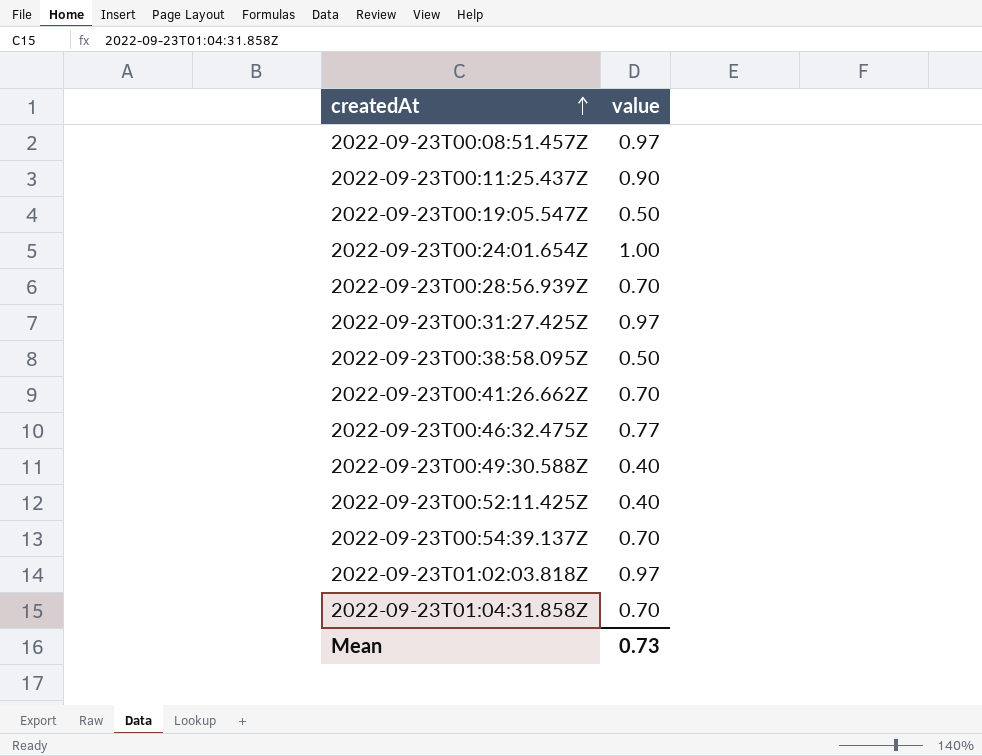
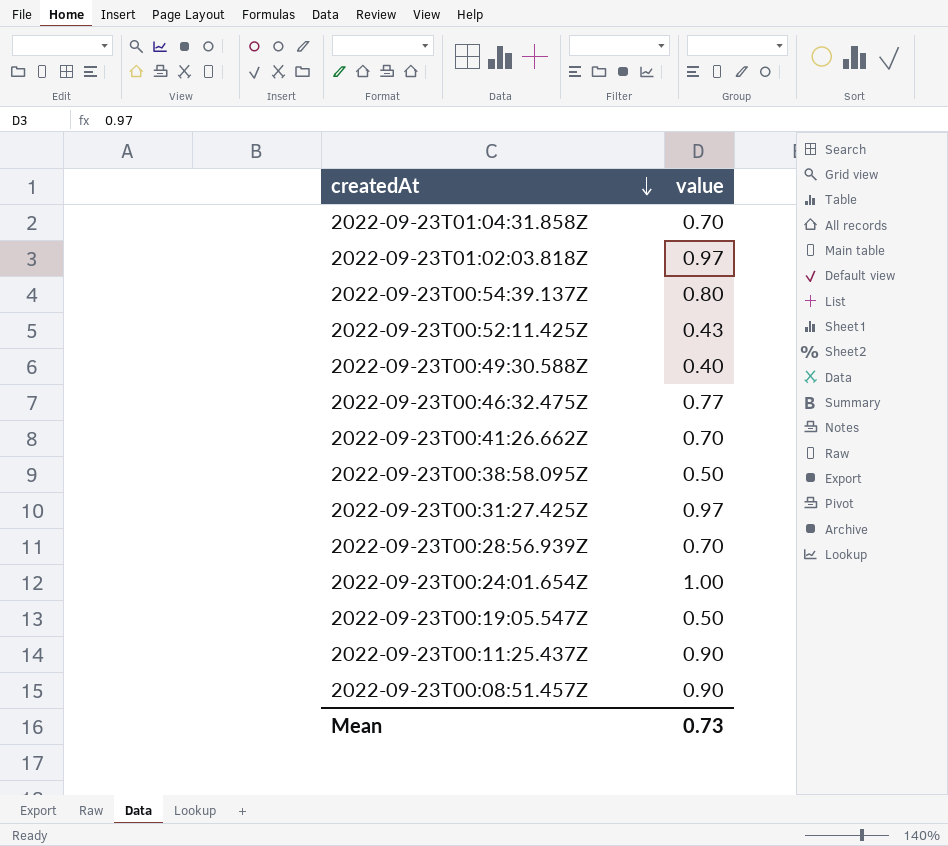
row order: createdAt ascending -> createdAt descending
2022-09-23T00:54:39.137Z | value: 0.70 -> 0.80
2022-09-23T00:52:11.425Z | value: 0.40 -> 0.43
2022-09-23T00:08:51.457Z | value: 0.97 -> 0.90

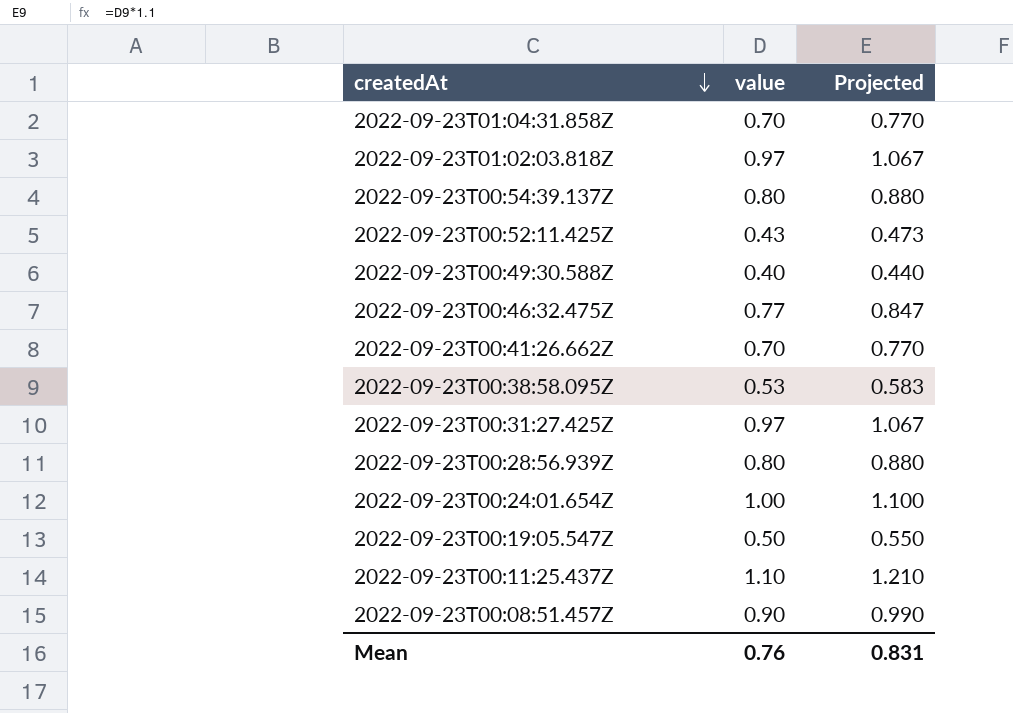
column Projected | formula: none -> [value] * 1.1
2022-09-23T00:38:58.095Z | value: 0.50 -> 0.53
2022-09-23T00:28:56.939Z | value: 0.70 -> 0.80
2022-09-23T00:11:25.437Z | value: 0.90 -> 1.10
Mean | value: 0.73 -> 0.76

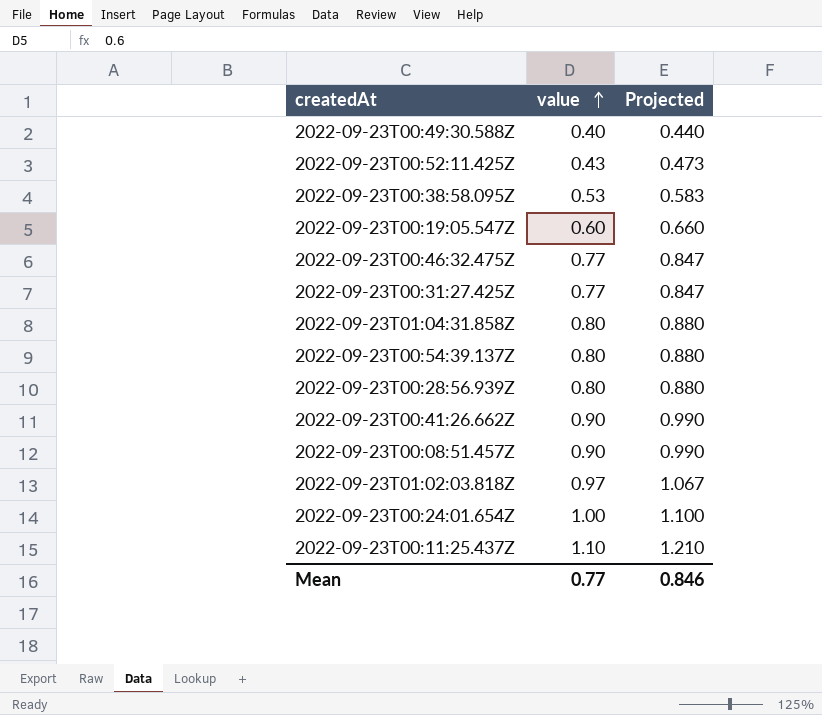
row order: createdAt descending -> value ascending
2022-09-23T00:19:05.547Z | value: 0.50 -> 0.60
2022-09-23T00:19:05.547Z | Projected: 0.550 -> 0.660
2022-09-23T00:31:27.425Z | value: 0.97 -> 0.77
2022-09-23T00:31:27.425Z | Projected: 1.067 -> 0.847
2022-09-23T01:04:31.858Z | value: 0.70 -> 0.80
2022-09-23T01:04:31.858Z | Projected: 0.770 -> 0.880
2022-09-23T00:41:26.662Z | value: 0.70 -> 0.90
2022-09-23T00:41:26.662Z | Projected: 0.770 -> 0.990
Mean | value: 0.76 -> 0.77
Mean | Projected: 0.831 -> 0.846

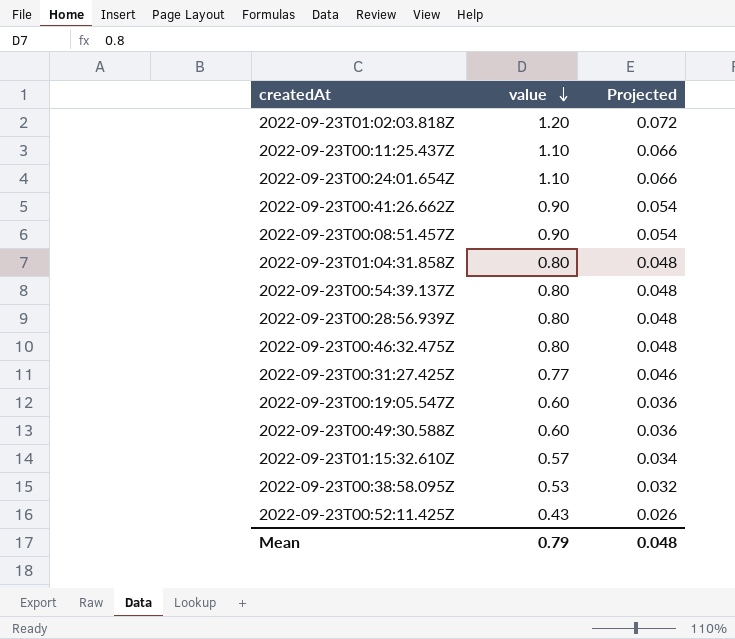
row order: value ascending -> value descending
column Projected | formula: [value] * 1.1 -> [value] * 0.06
2022-09-23T01:02:03.818Z | value: 0.97 -> 1.20
2022-09-23T00:24:01.654Z | value: 1.00 -> 1.10
2022-09-23T00:46:32.475Z | value: 0.77 -> 0.80
2022-09-23T00:49:30.588Z | value: 0.40 -> 0.60
row 2022-09-23T01:15:32.610Z: none -> 0.57 | 0.034
Mean | value: 0.77 -> 0.79
Mean | Projected: 0.846 -> 0.048

